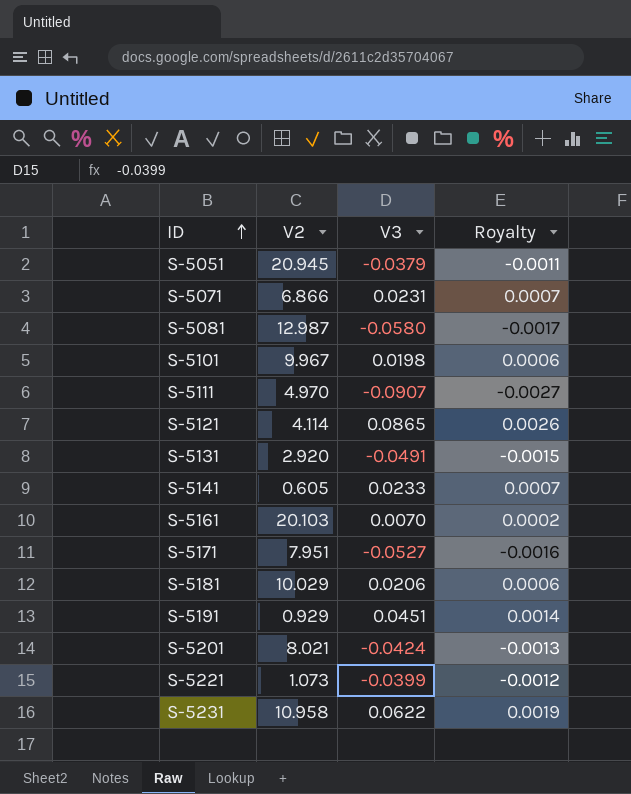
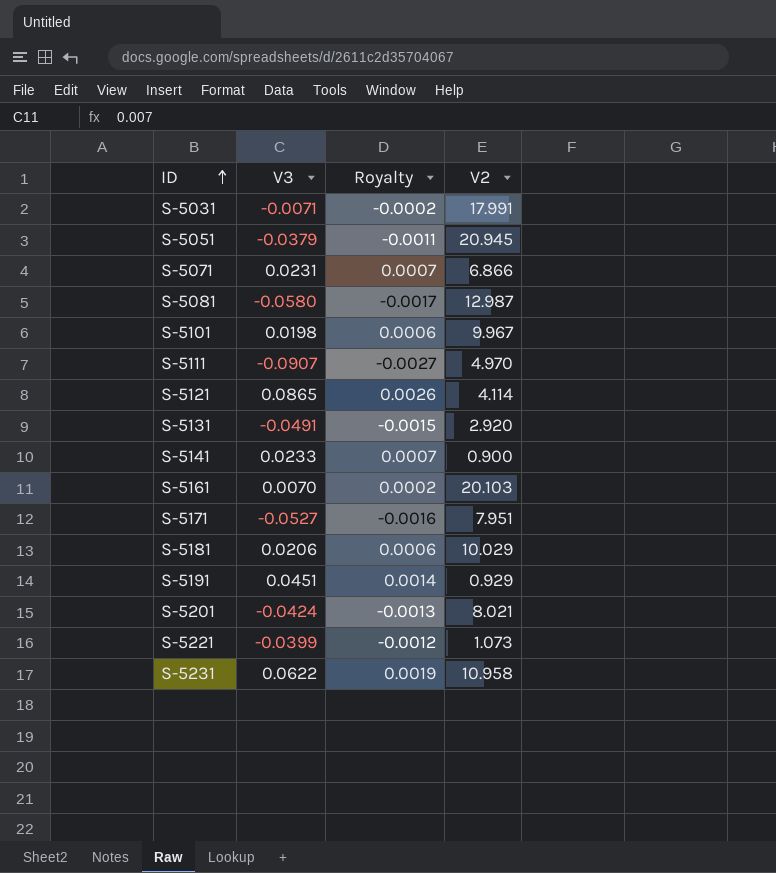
column V2 | position: 2 -> 4
row S-5031: none -> -0.0071 | -0.0002 | 17.991
S-5141 | V2: 0.605 -> 0.900

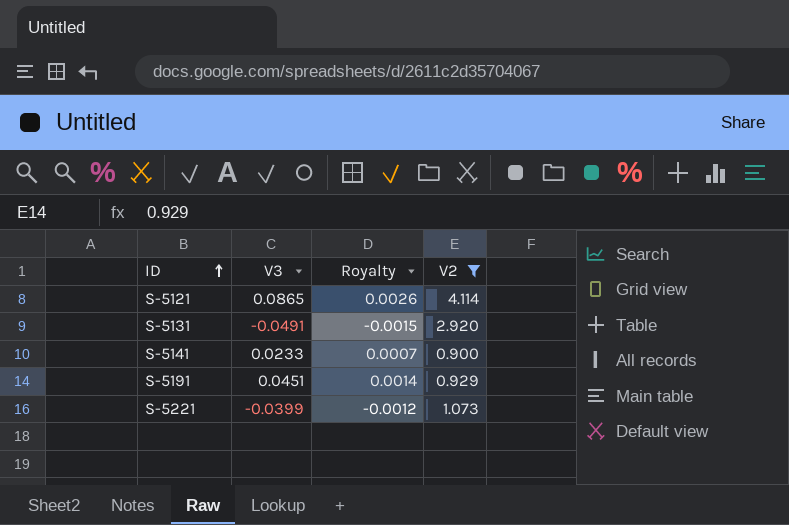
filter: none -> V2 <= 4.114

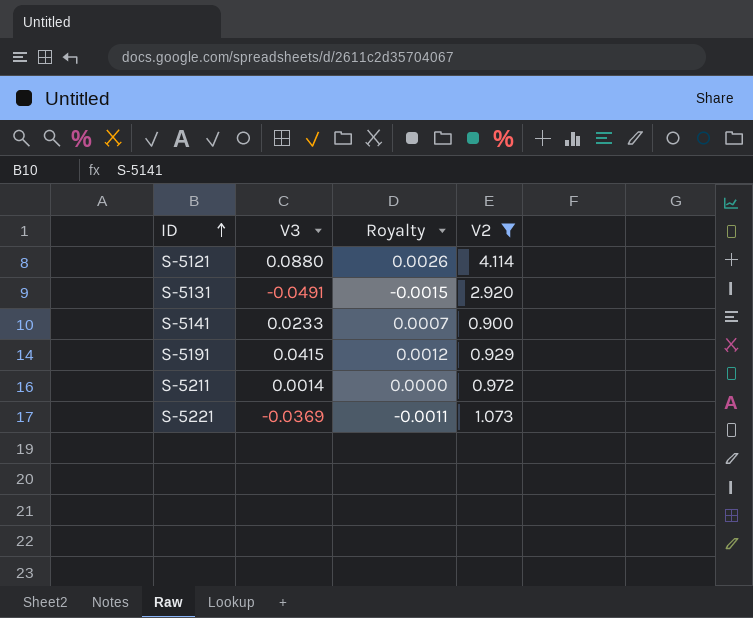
S-5121 | V3: 0.0865 -> 0.0880
S-5191 | V3: 0.0451 -> 0.0415
S-5191 | Royalty: 0.0014 -> 0.0012
row S-5211: none -> 0.0014 | 0.0000 | 0.972
S-5221 | V3: -0.0399 -> -0.0369
S-5221 | Royalty: -0.0012 -> -0.0011

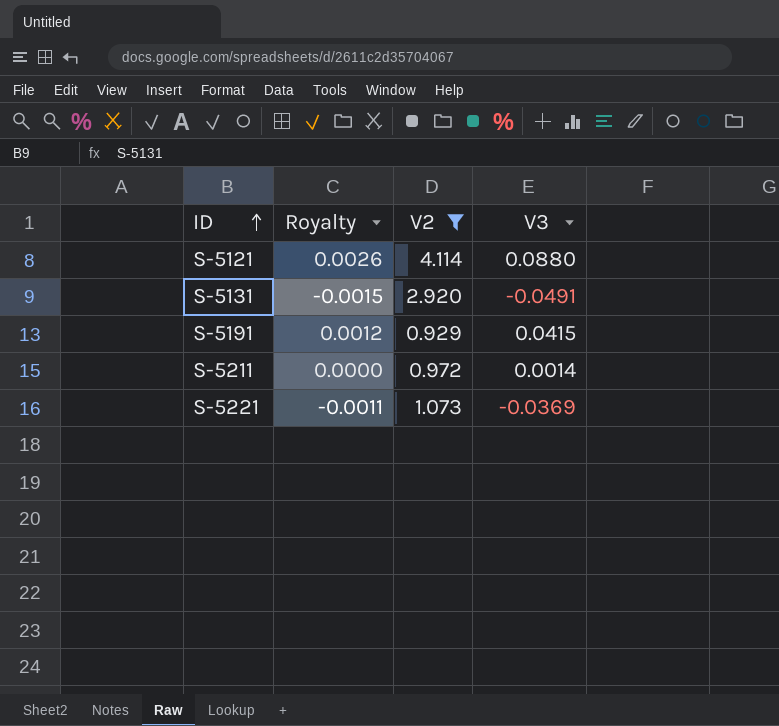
column V3 | position: 2 -> 4
row S-5141: 0.0233 | 0.0007 | 0.900 -> none

